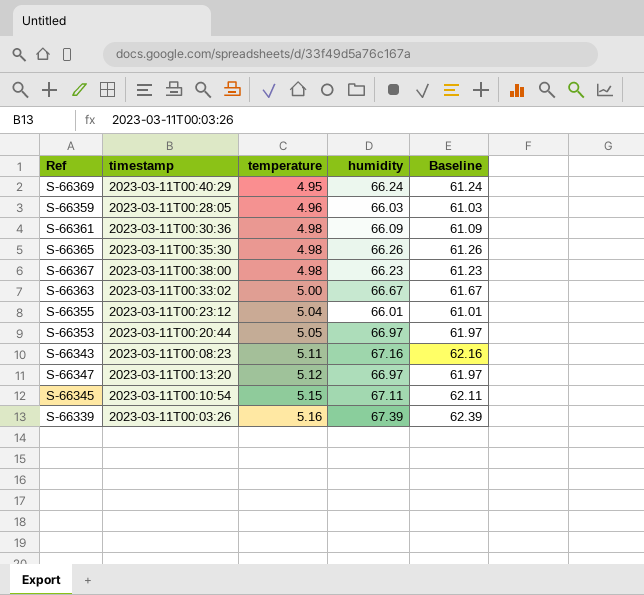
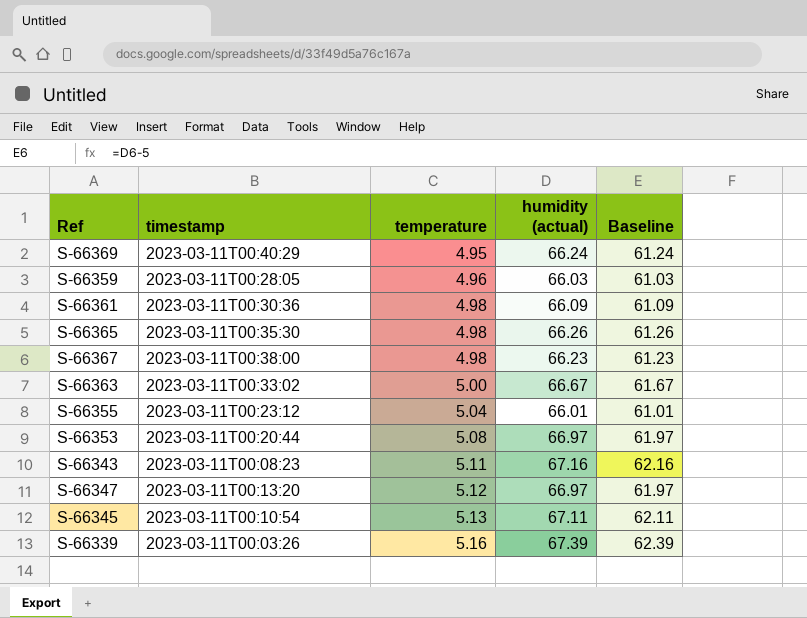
column name: humidity -> humidity (actual)
S-66353 | temperature: 5.05 -> 5.08
S-66345 | temperature: 5.15 -> 5.13

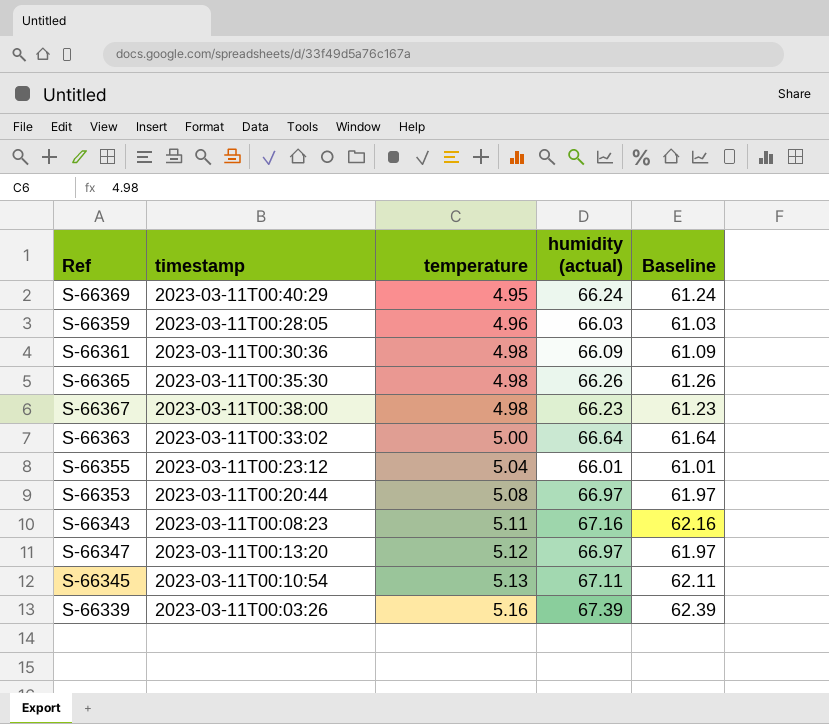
S-66363 | humidity (actual): 66.67 -> 66.64
S-66363 | Baseline: 61.67 -> 61.64

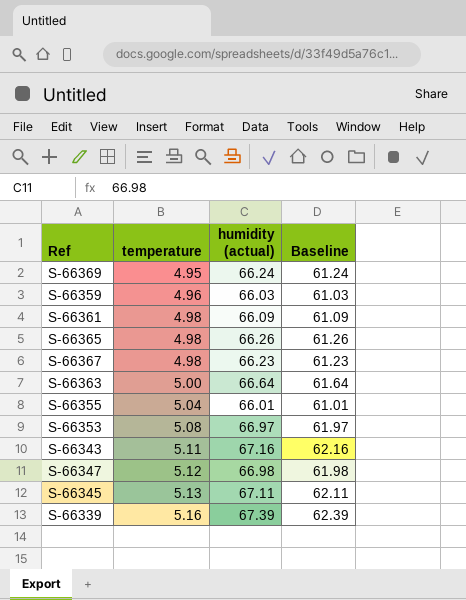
column timestamp | position: 2 -> none
S-66347 | humidity (actual): 66.97 -> 66.98
S-66347 | Baseline: 61.97 -> 61.98

